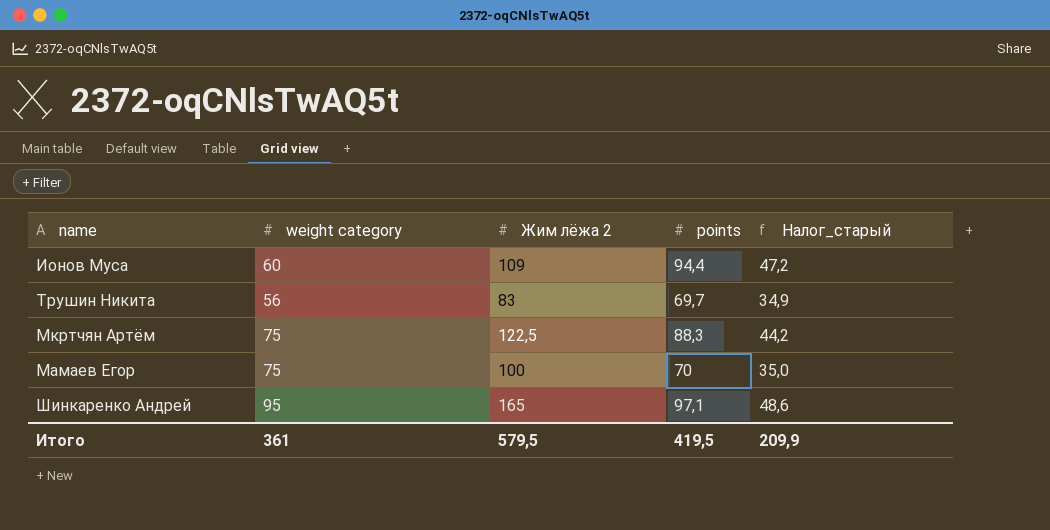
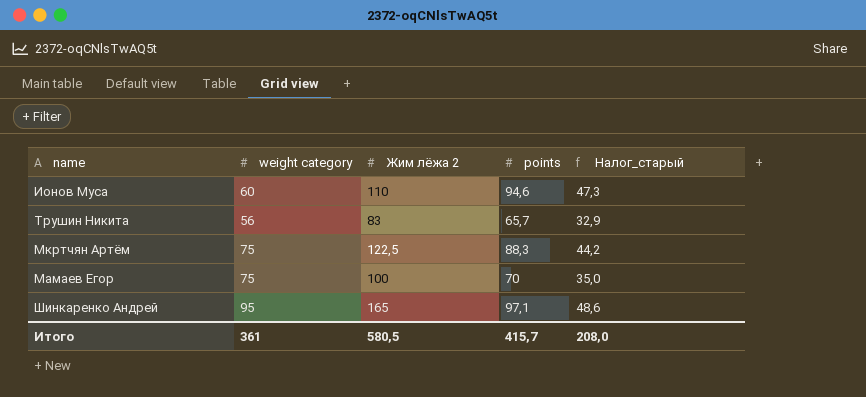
Ионов Муса | Жим лёжа 2: 109 -> 110
Ионов Муса | points: 94,4 -> 94,6
Ионов Муса | Налог_старый: 47,2 -> 47,3
Трушин Никита | points: 69,7 -> 65,7
Трушин Никита | Налог_старый: 34,9 -> 32,9
Итого | Жим лёжа 2: 579,5 -> 580,5
Итого | points: 419,5 -> 415,7
Итого | Налог_старый: 209,9 -> 208,0

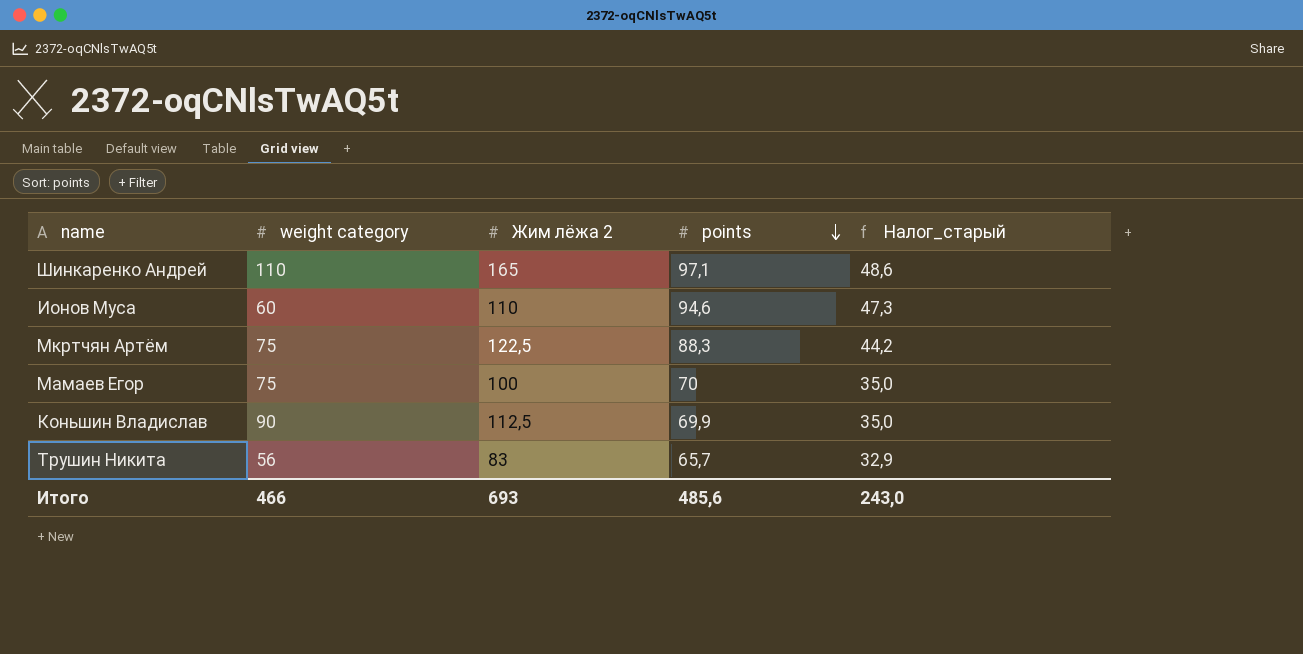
row order: none -> points descending
Шинкаренко Андрей | weight category: 95 -> 110
row Коньшин Владислав: none -> 90 | 112,5 | 69,9 | 35,0
Итого | weight category: 361 -> 466
Итого | Жим лёжа 2: 580,5 -> 693
Итого | points: 415,7 -> 485,6
Итого | Налог_старый: 208,0 -> 243,0

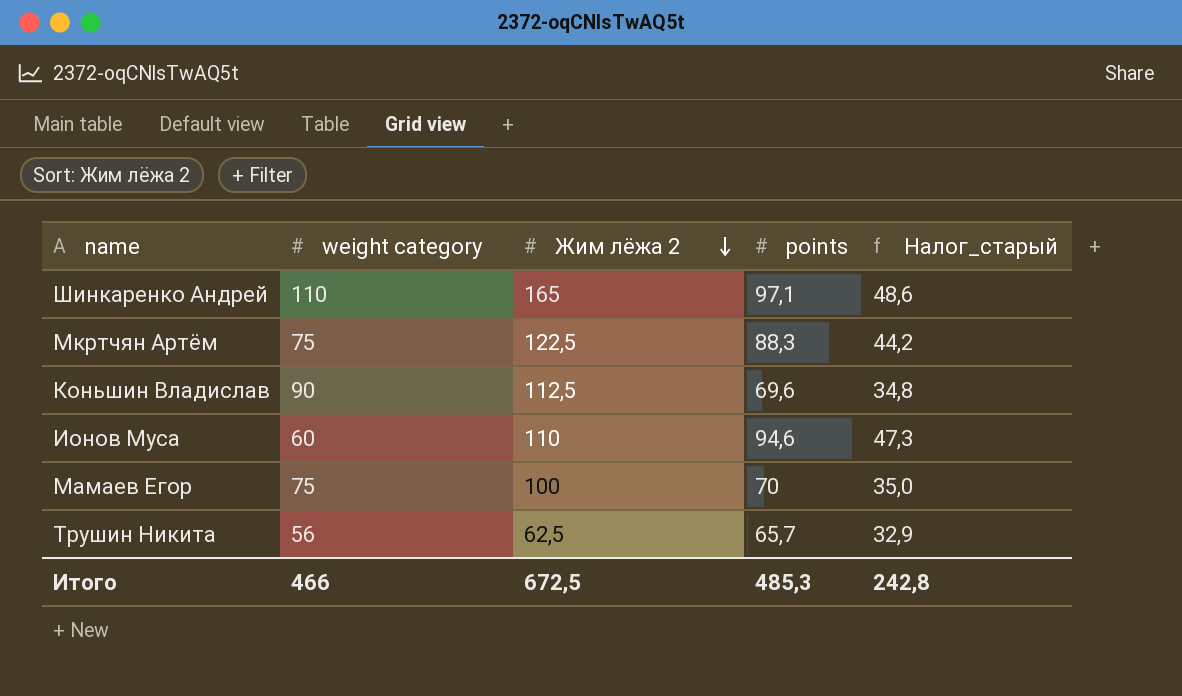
row order: points descending -> Жим лёжа 2 descending
Коньшин Владислав | points: 69,9 -> 69,6
Коньшин Владислав | Налог_старый: 35,0 -> 34,8
Трушин Никита | Жим лёжа 2: 83 -> 62,5
Итого | Жим лёжа 2: 693 -> 672,5
Итого | points: 485,6 -> 485,3
Итого | Налог_старый: 243,0 -> 242,8

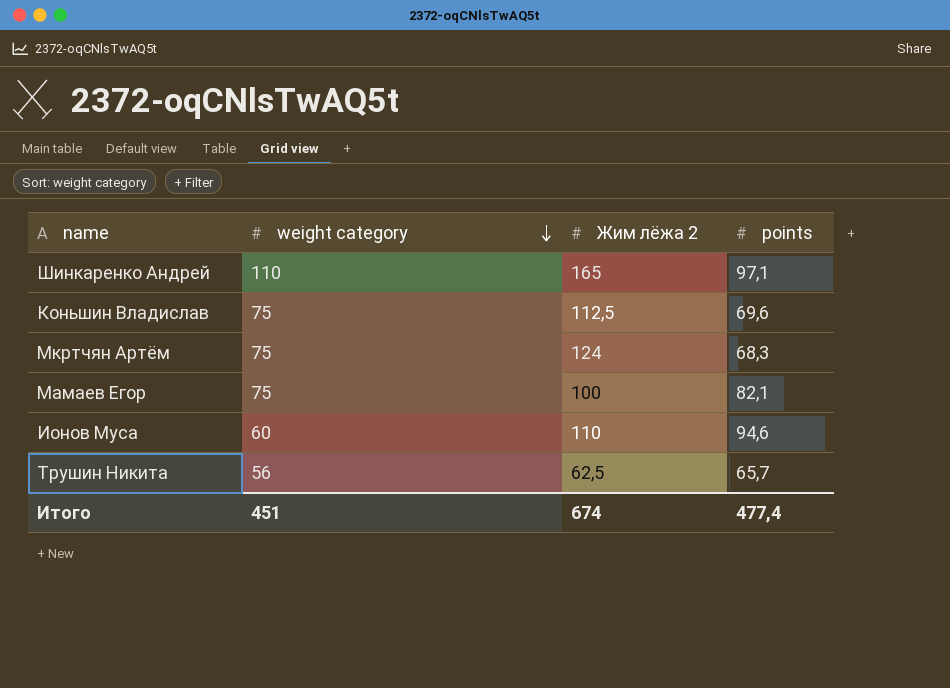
row order: Жим лёжа 2 descending -> weight category descending
column Налог_старый | formula: [points] * 0,5 -> none
Коньшин Владислав | weight category: 90 -> 75
Мкртчян Артём | Жим лёжа 2: 122,5 -> 124
Мкртчян Артём | points: 88,3 -> 68,3
Мамаев Егор | points: 70 -> 82,1
Итого | weight category: 466 -> 451
Итого | Жим лёжа 2: 672,5 -> 674
Итого | points: 485,3 -> 477,4

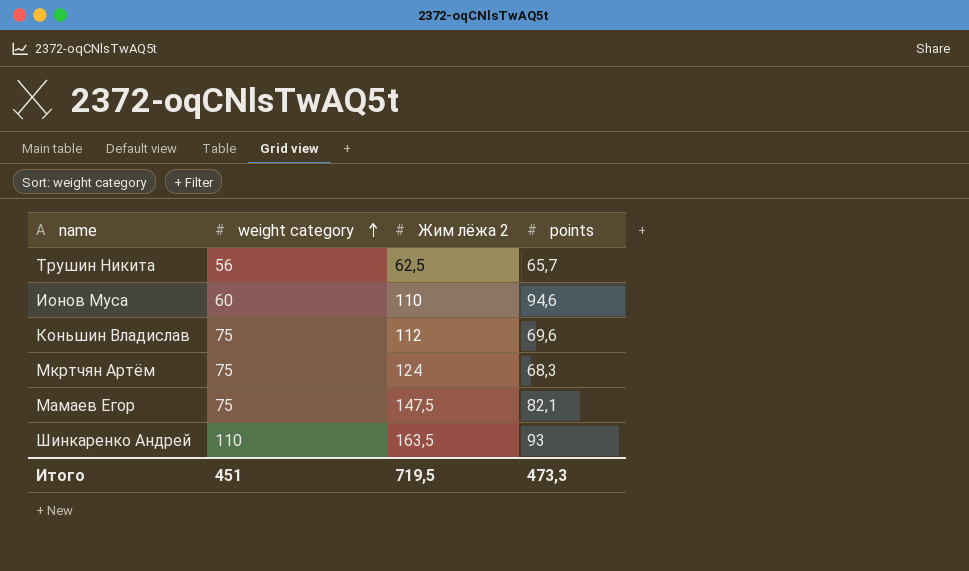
row order: weight category descending -> weight category ascending
Коньшин Владислав | Жим лёжа 2: 112,5 -> 112
Мамаев Егор | Жим лёжа 2: 100 -> 147,5
Шинкаренко Андрей | Жим лёжа 2: 165 -> 163,5
Шинкаренко Андрей | points: 97,1 -> 93
Итого | Жим лёжа 2: 674 -> 719,5
Итого | points: 477,4 -> 473,3

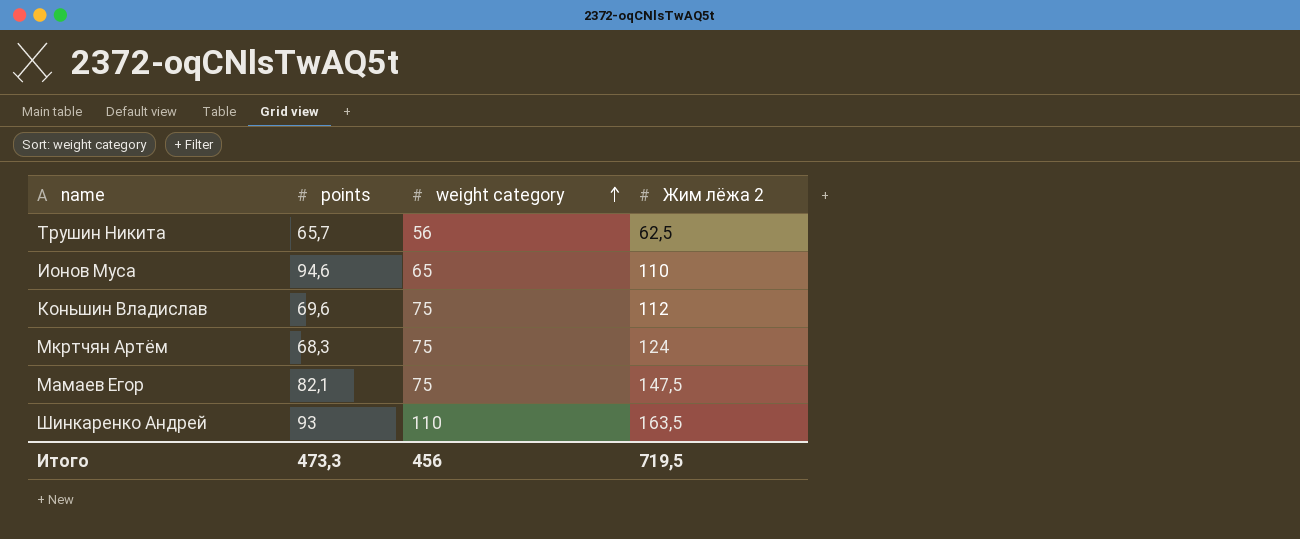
column points | position: 4 -> 2
Ионов Муса | weight category: 60 -> 65
Итого | weight category: 451 -> 456

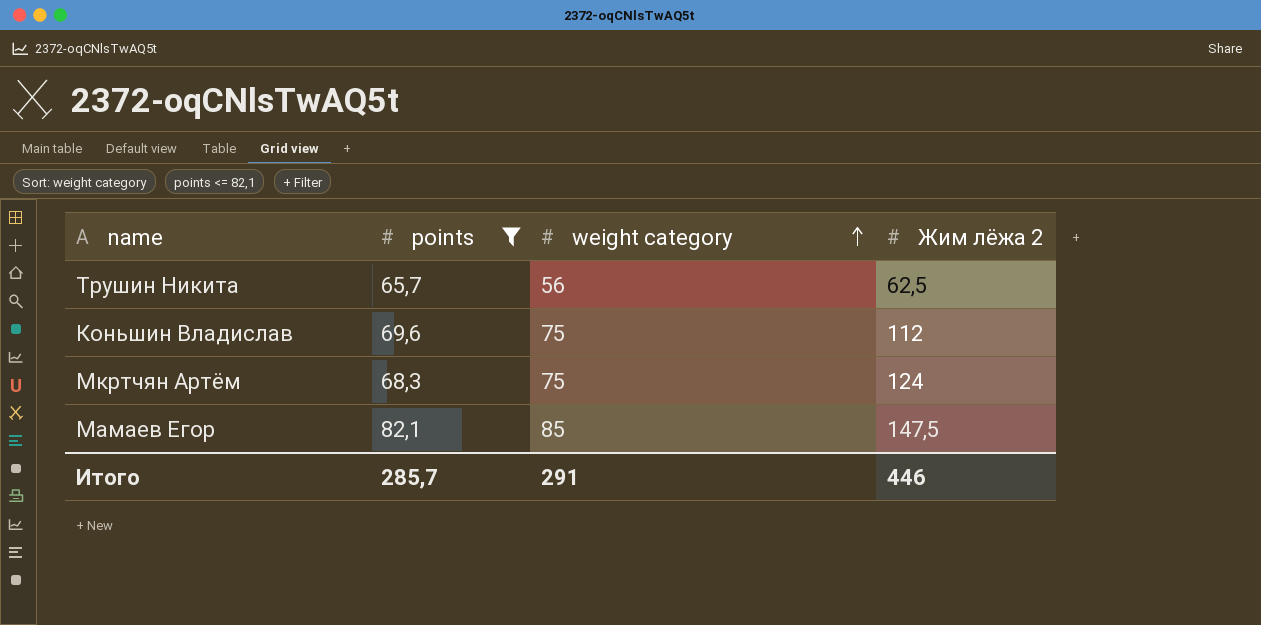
filter: none -> points <= 82,1
Мамаев Егор | weight category: 75 -> 85
Итого | points: 473,3 -> 285,7
Итого | weight category: 456 -> 291
Итого | Жим лёжа 2: 719,5 -> 446

